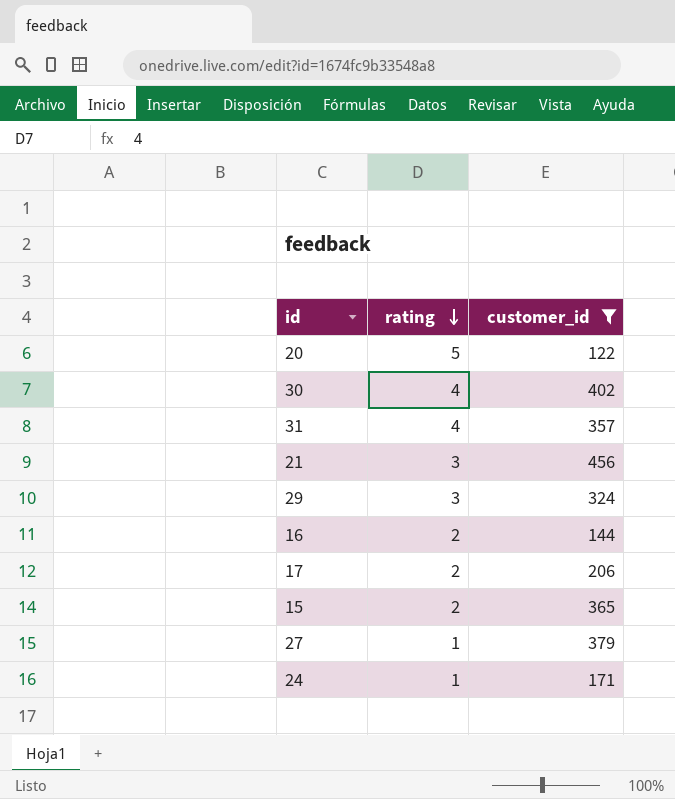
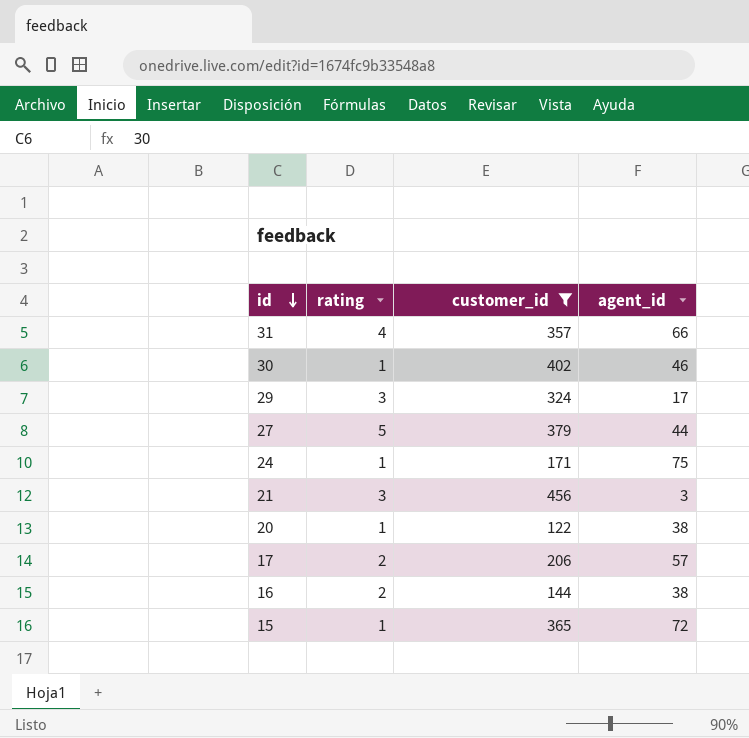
row order: rating descending -> id descending
column agent_id | position: none -> 4
30 | rating: 4 -> 1
27 | rating: 1 -> 5
20 | rating: 5 -> 1
15 | rating: 2 -> 1

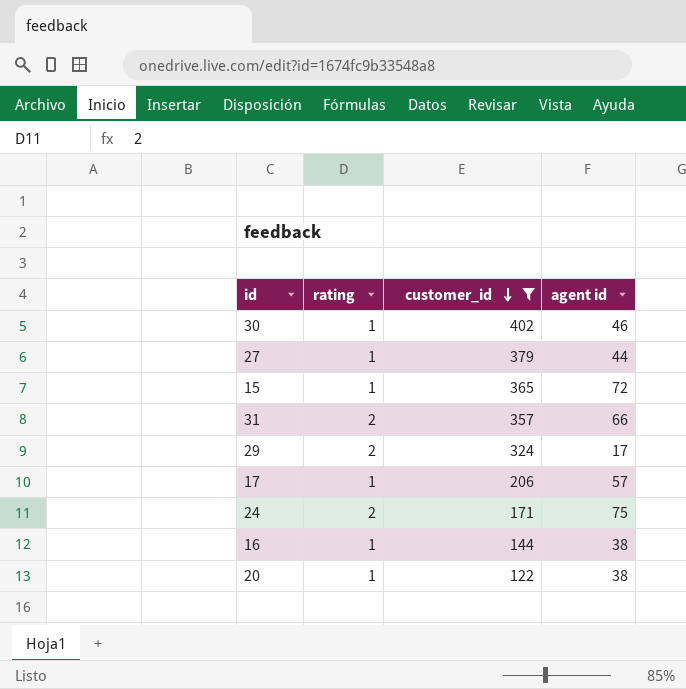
row order: id descending -> customer_id descending
column name: agent_id -> agent id
row 21: 3 | 456 | 3 -> none
27 | rating: 5 -> 1
31 | rating: 4 -> 2
29 | rating: 3 -> 2
17 | rating: 2 -> 1
24 | rating: 1 -> 2
16 | rating: 2 -> 1

